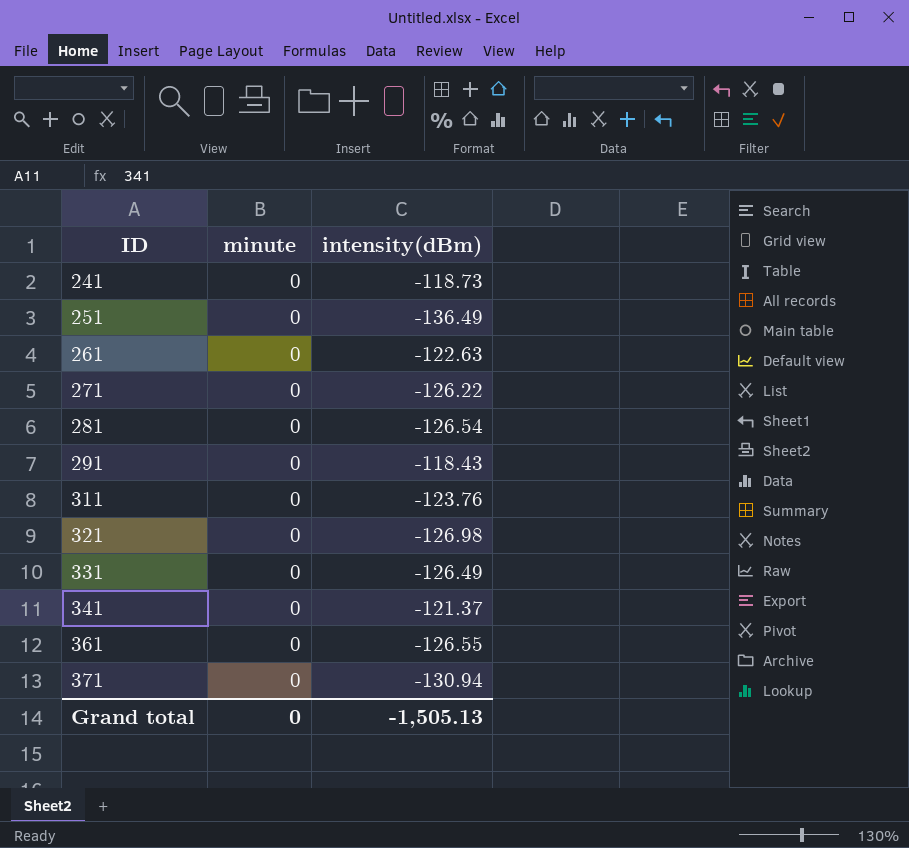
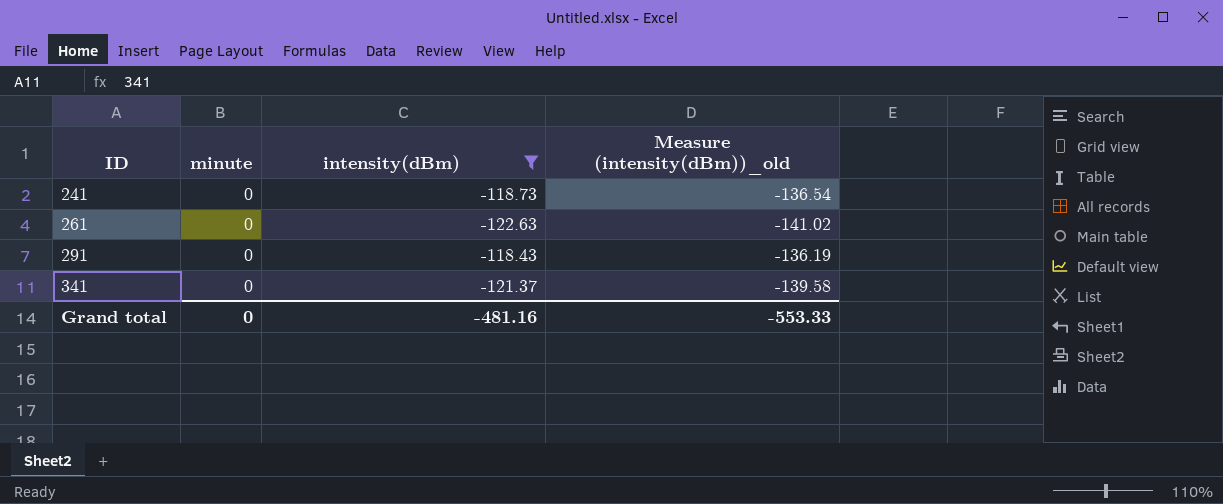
filter: none -> intensity(dBm) >= -122.63
column Measure (intensity(dBm))_old | formula: none -> [intensity(dBm)] * 1.15
Grand total | intensity(dBm): -1,505.13 -> -481.16

